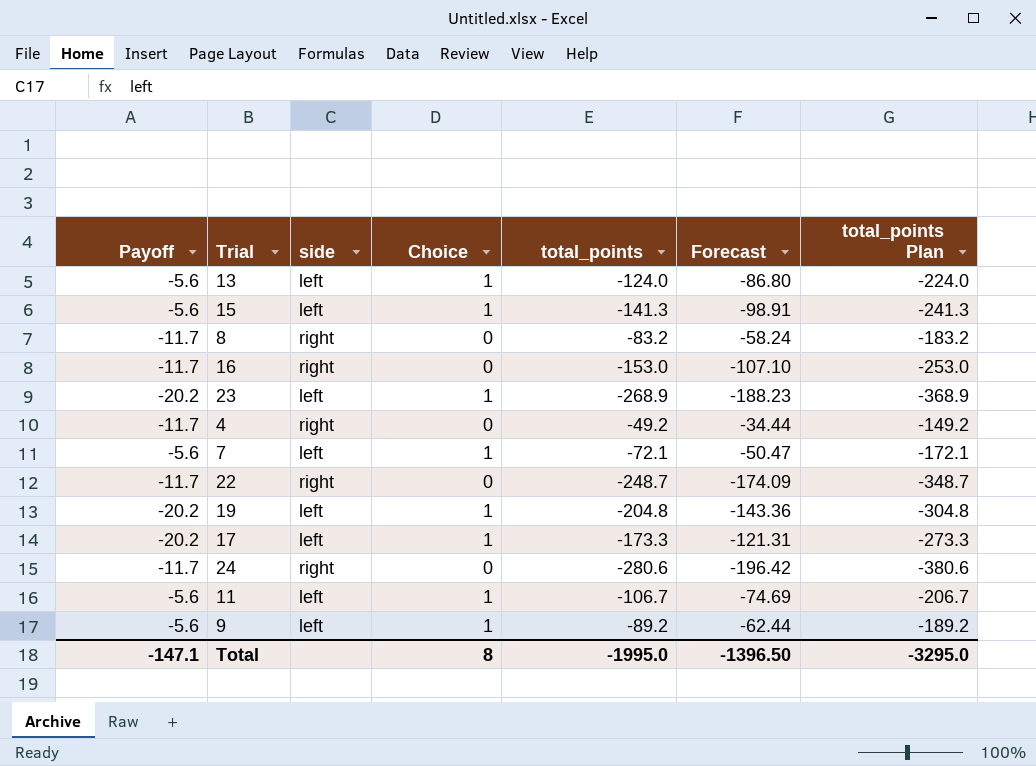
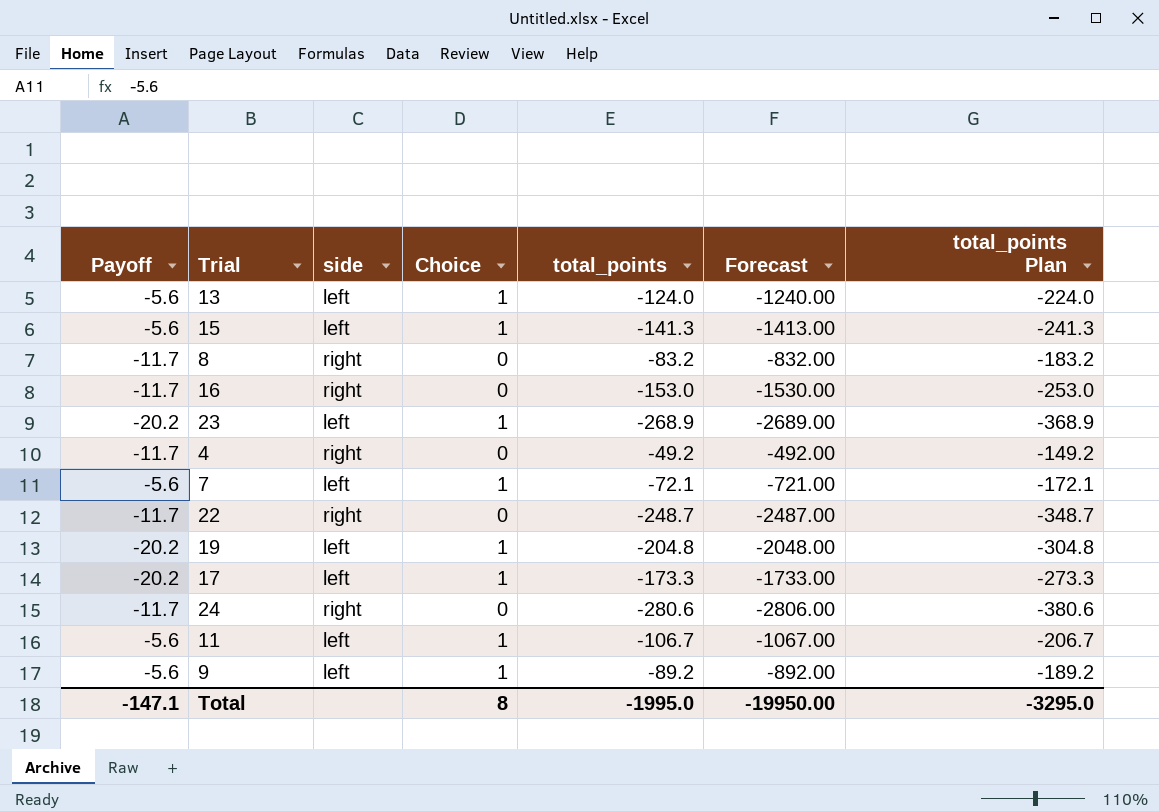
column Forecast | formula: [total_points] * 0.7 -> [total_points] * 10
Total | Forecast: -1396.50 -> -19950.00

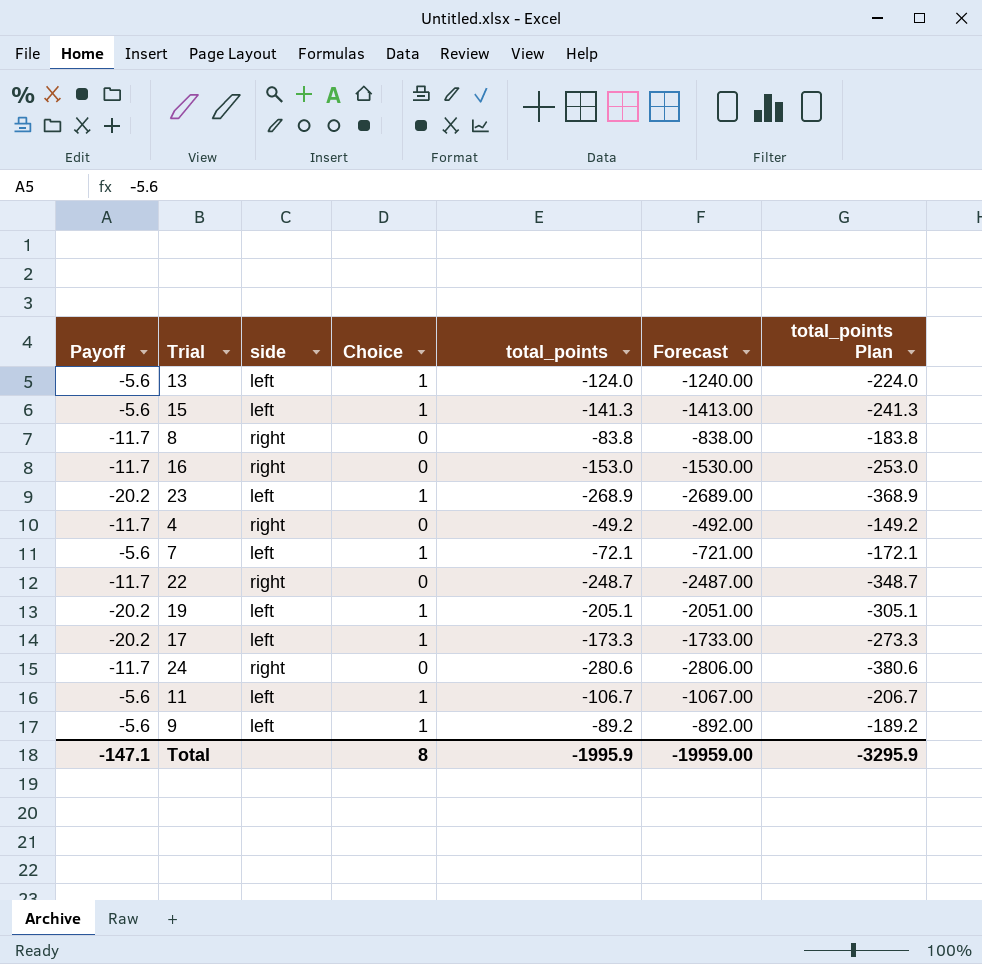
8 | total_points: -83.2 -> -83.8
8 | Forecast: -832.00 -> -838.00
8 | total_points Plan: -183.2 -> -183.8
19 | total_points: -204.8 -> -205.1
19 | Forecast: -2048.00 -> -2051.00
19 | total_points Plan: -304.8 -> -305.1
Total | total_points: -1995.0 -> -1995.9
Total | Forecast: -19950.00 -> -19959.00
Total | total_points Plan: -3295.0 -> -3295.9

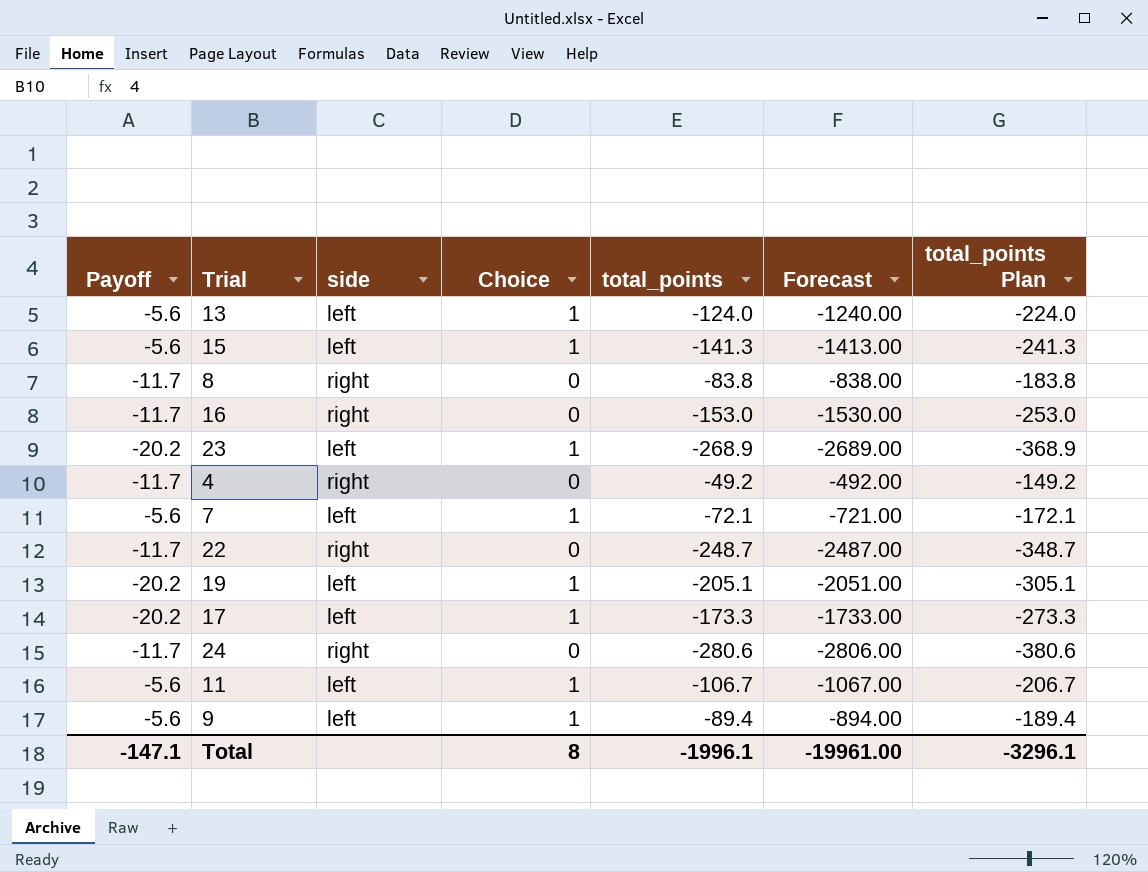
9 | total_points: -89.2 -> -89.4
9 | Forecast: -892.00 -> -894.00
9 | total_points Plan: -189.2 -> -189.4
Total | total_points: -1995.9 -> -1996.1
Total | Forecast: -19959.00 -> -19961.00
Total | total_points Plan: -3295.9 -> -3296.1

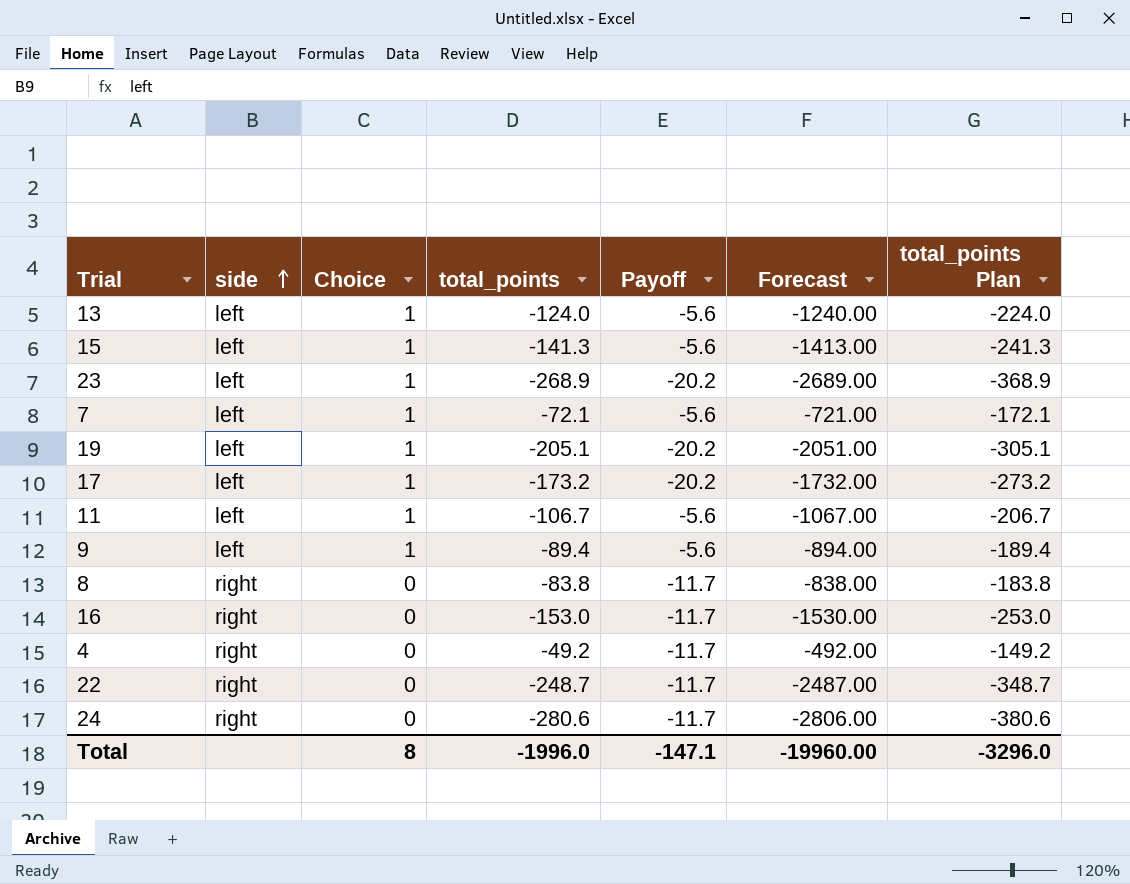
row order: none -> side ascending
column Payoff | position: 1 -> 5
17 | total_points: -173.3 -> -173.2
17 | Forecast: -1733.00 -> -1732.00
17 | total_points Plan: -273.3 -> -273.2
Total | total_points: -1996.1 -> -1996.0
Total | Forecast: -19961.00 -> -19960.00
Total | total_points Plan: -3296.1 -> -3296.0

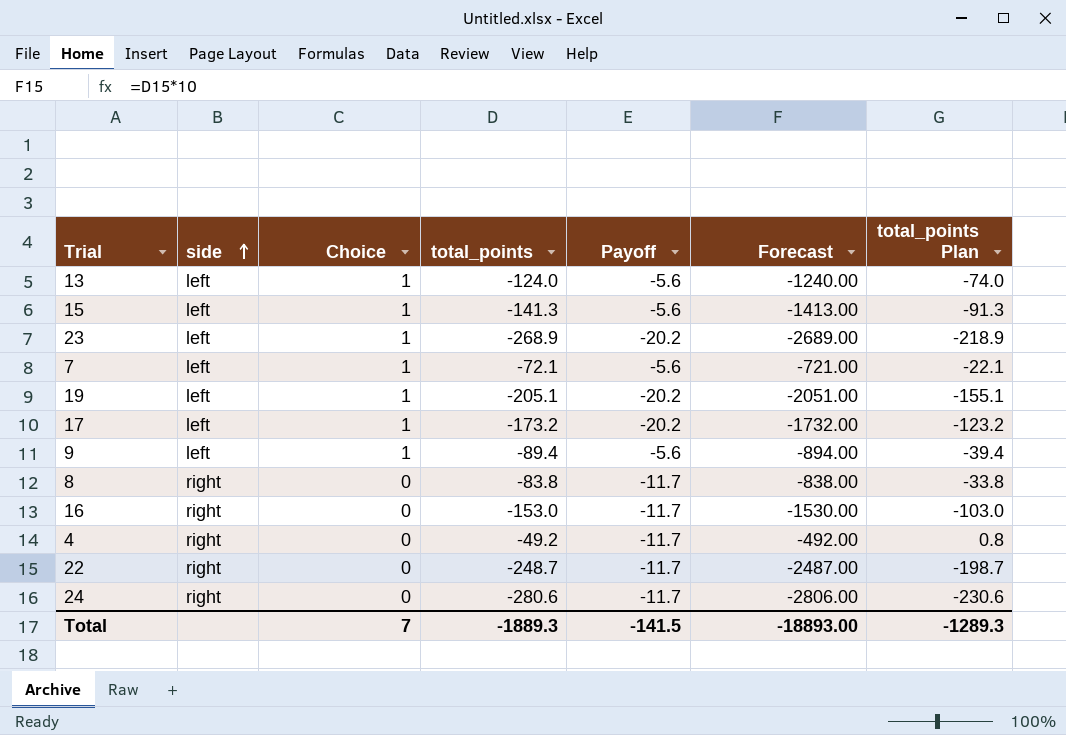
column total_points Plan | formula: [total_points] - 100 -> [total_points] + 50
row 11: left | 1 | -106.7 | -5.6 | -1067.00 | -206.7 -> none
Total | Choice: 8 -> 7
Total | total_points: -1996.0 -> -1889.3
Total | Payoff: -147.1 -> -141.5
Total | Forecast: -19960.00 -> -18893.00
Total | total_points Plan: -3296.0 -> -1289.3

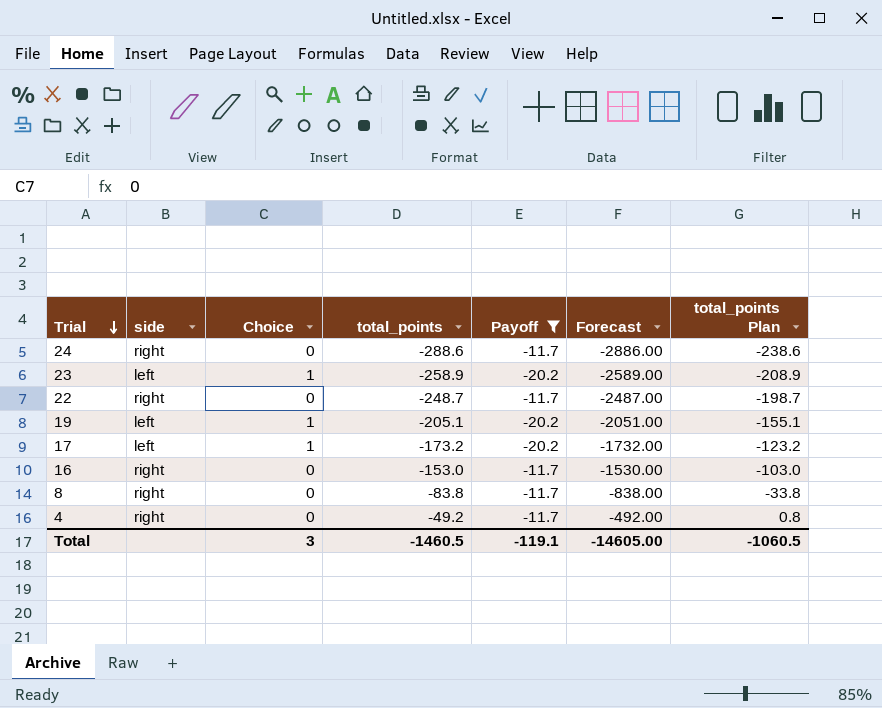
filter: none -> Payoff != -5.6
row order: side ascending -> Trial descending
24 | total_points: -280.6 -> -288.6
24 | Forecast: -2806.00 -> -2886.00
24 | total_points Plan: -230.6 -> -238.6
23 | total_points: -268.9 -> -258.9
23 | Forecast: -2689.00 -> -2589.00
23 | total_points Plan: -218.9 -> -208.9
Total | Choice: 7 -> 3
Total | total_points: -1889.3 -> -1460.5
Total | Payoff: -141.5 -> -119.1
Total | Forecast: -18893.00 -> -14605.00
Total | total_points Plan: -1289.3 -> -1060.5

